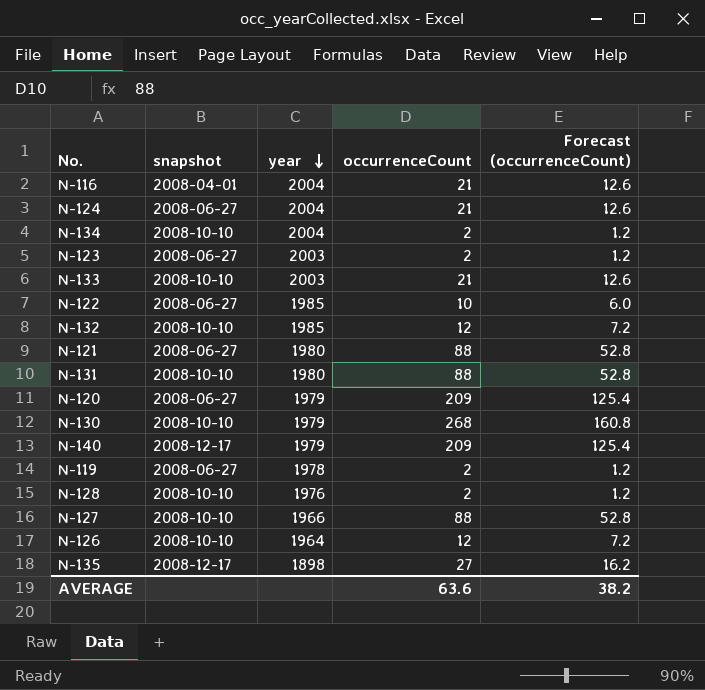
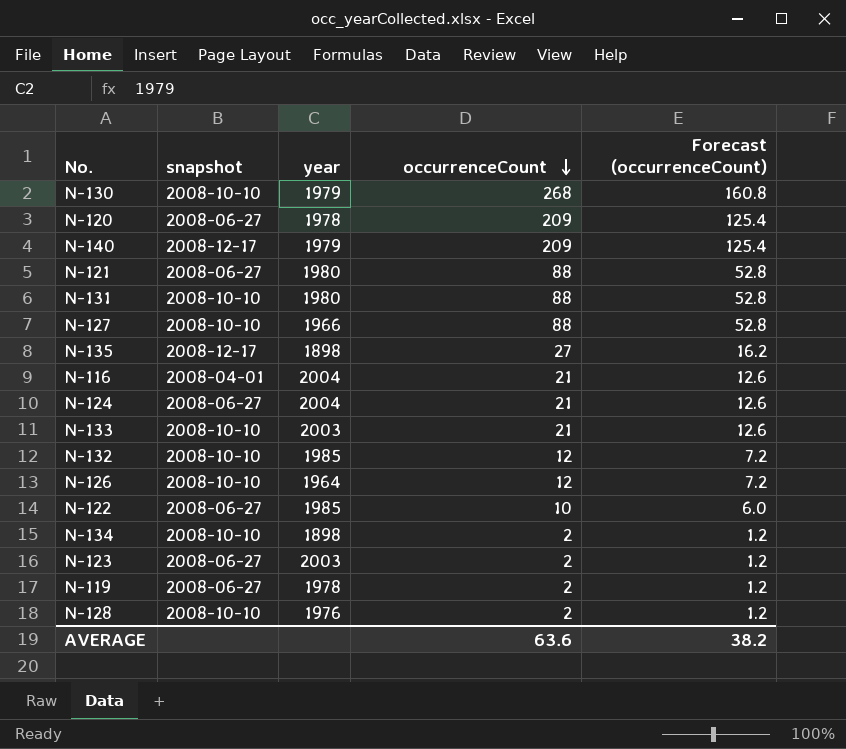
row order: year descending -> occurrenceCount descending
N-120 | year: 1979 -> 1978
N-134 | year: 2004 -> 1898

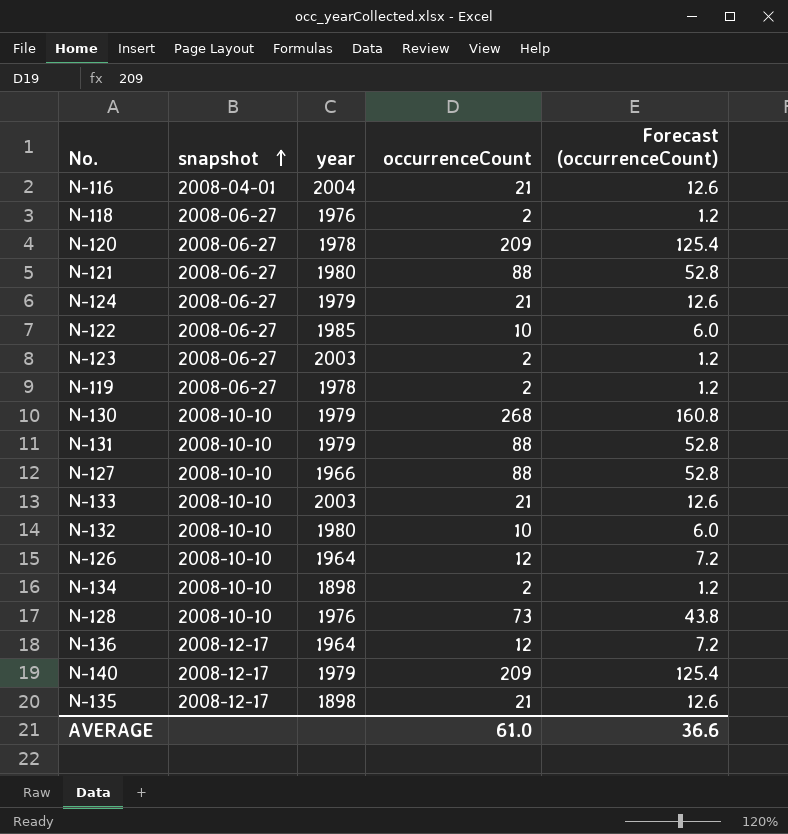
row order: occurrenceCount descending -> snapshot ascending
row N-118: none -> 2008-06-27 | 1976 | 2 | 1.2
N-124 | year: 2004 -> 1979
N-131 | year: 1980 -> 1979
N-132 | year: 1985 -> 1980
N-132 | occurrenceCount: 12 -> 10
N-132 | Forecast (occurrenceCount): 7.2 -> 6.0
N-128 | occurrenceCount: 2 -> 73
N-128 | Forecast (occurrenceCount): 1.2 -> 43.8
row N-136: none -> 2008-12-17 | 1964 | 12 | 7.2
N-135 | occurrenceCount: 27 -> 21
N-135 | Forecast (occurrenceCount): 16.2 -> 12.6
AVERAGE | occurrenceCount: 63.6 -> 61.0
AVERAGE | Forecast (occurrenceCount): 38.2 -> 36.6

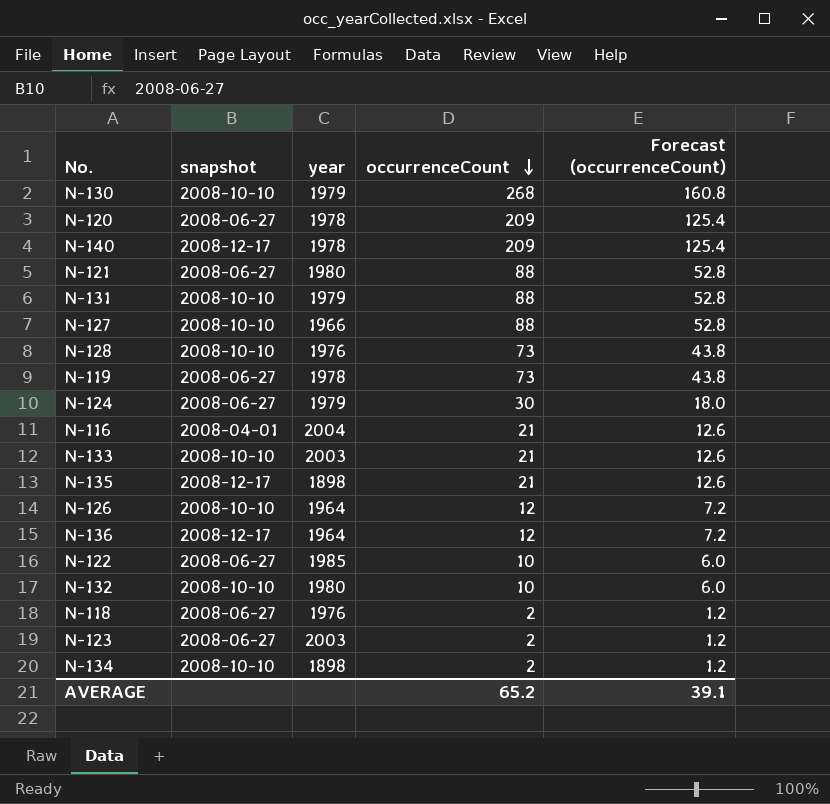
row order: snapshot ascending -> occurrenceCount descending
N-140 | year: 1979 -> 1978
N-119 | occurrenceCount: 2 -> 73
N-119 | Forecast (occurrenceCount): 1.2 -> 43.8
N-124 | occurrenceCount: 21 -> 30
N-124 | Forecast (occurrenceCount): 12.6 -> 18.0
AVERAGE | occurrenceCount: 61.0 -> 65.2
AVERAGE | Forecast (occurrenceCount): 36.6 -> 39.1

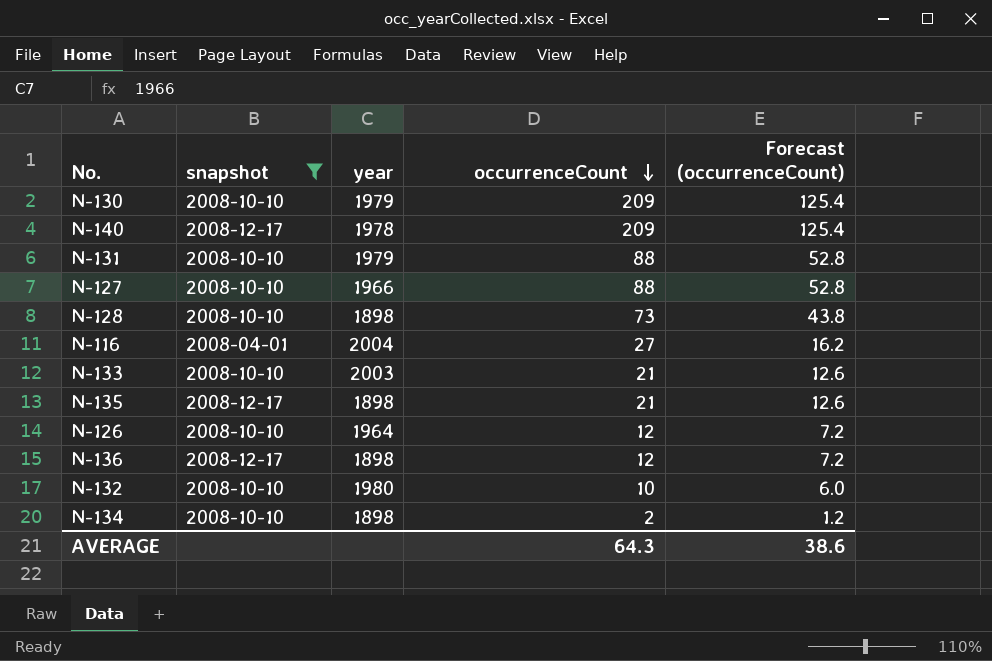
filter: none -> snapshot != 2008-06-27
N-130 | occurrenceCount: 268 -> 209
N-130 | Forecast (occurrenceCount): 160.8 -> 125.4
N-128 | year: 1976 -> 1898
N-116 | occurrenceCount: 21 -> 27
N-116 | Forecast (occurrenceCount): 12.6 -> 16.2
N-136 | year: 1964 -> 1898
AVERAGE | occurrenceCount: 65.2 -> 64.3
AVERAGE | Forecast (occurrenceCount): 39.1 -> 38.6

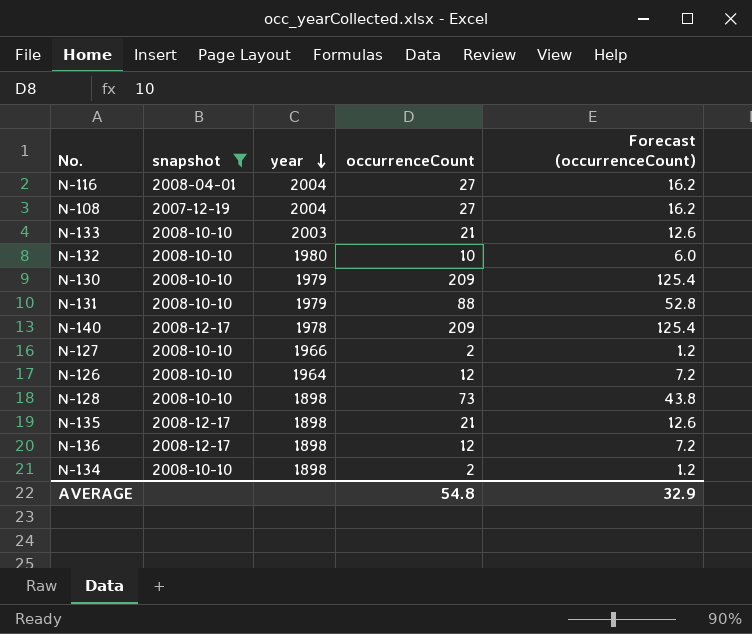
row order: occurrenceCount descending -> year descending
row N-108: none -> 2007-12-19 | 2004 | 27 | 16.2
N-127 | occurrenceCount: 88 -> 2
N-127 | Forecast (occurrenceCount): 52.8 -> 1.2
AVERAGE | occurrenceCount: 64.3 -> 54.8
AVERAGE | Forecast (occurrenceCount): 38.6 -> 32.9

